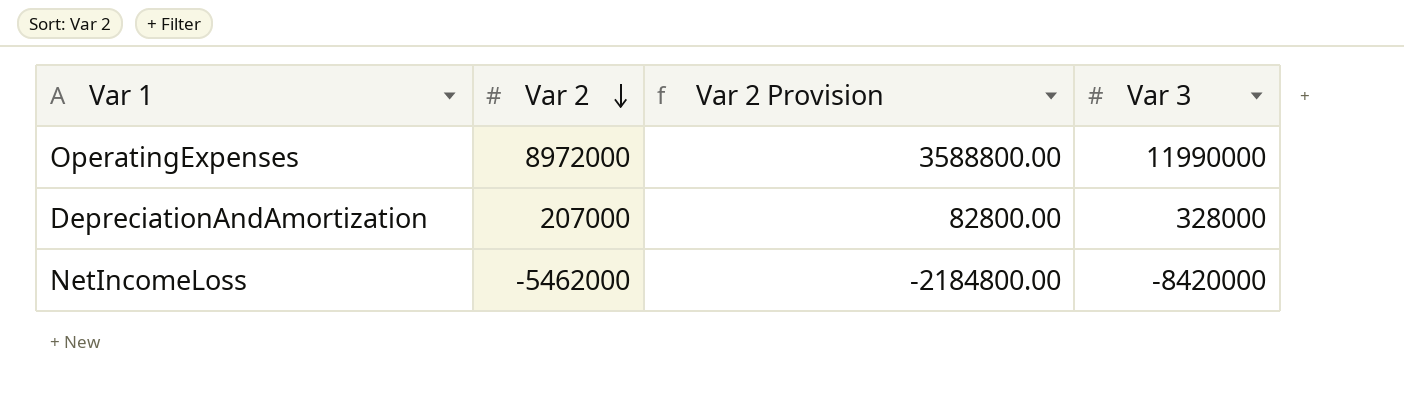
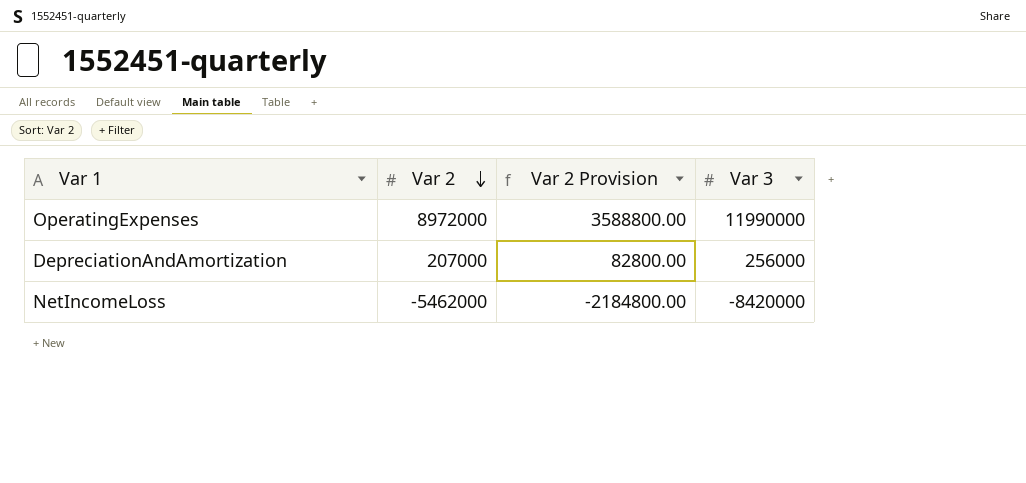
DepreciationAndAmortization | Var 3: 328000 -> 256000

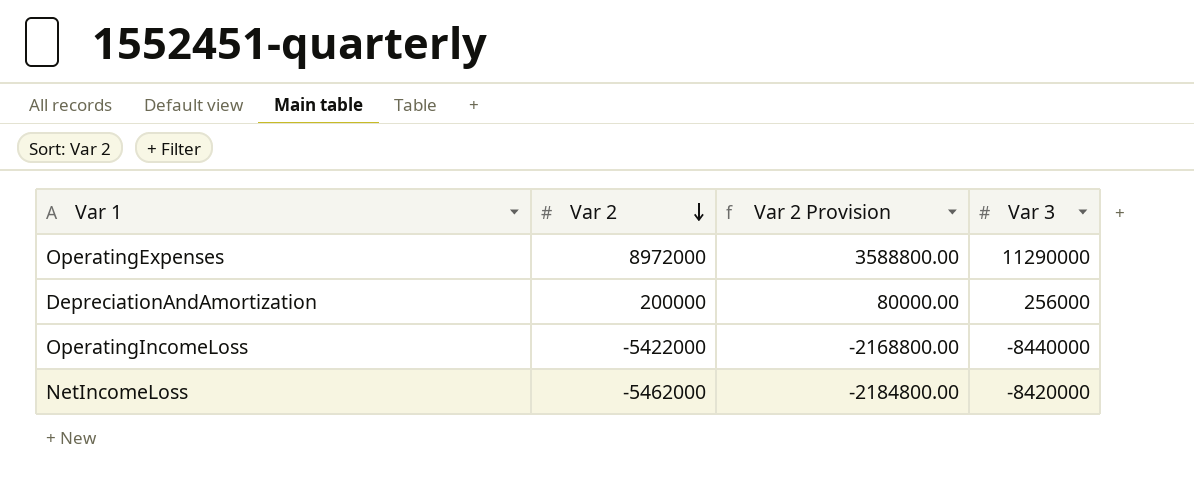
OperatingExpenses | Var 3: 11990000 -> 11290000
DepreciationAndAmortization | Var 2: 207000 -> 200000
DepreciationAndAmortization | Var 2 Provision: 82800.00 -> 80000.00
row OperatingIncomeLoss: none -> -5422000 | -2168800.00 | -8440000

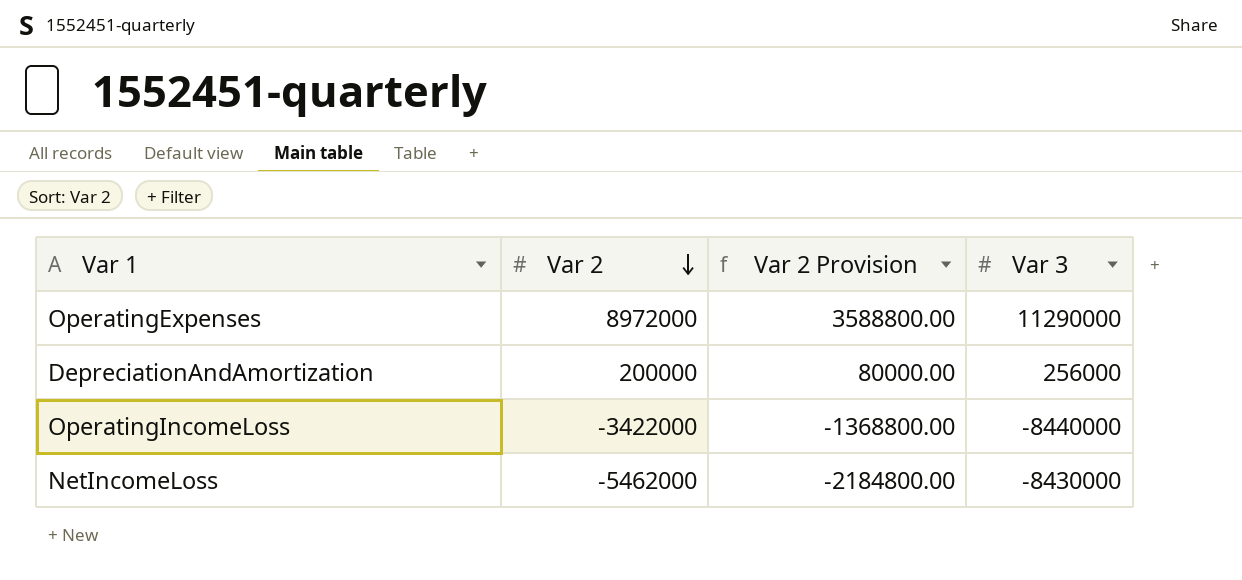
OperatingIncomeLoss | Var 2: -5422000 -> -3422000
OperatingIncomeLoss | Var 2 Provision: -2168800.00 -> -1368800.00
NetIncomeLoss | Var 3: -8420000 -> -8430000

